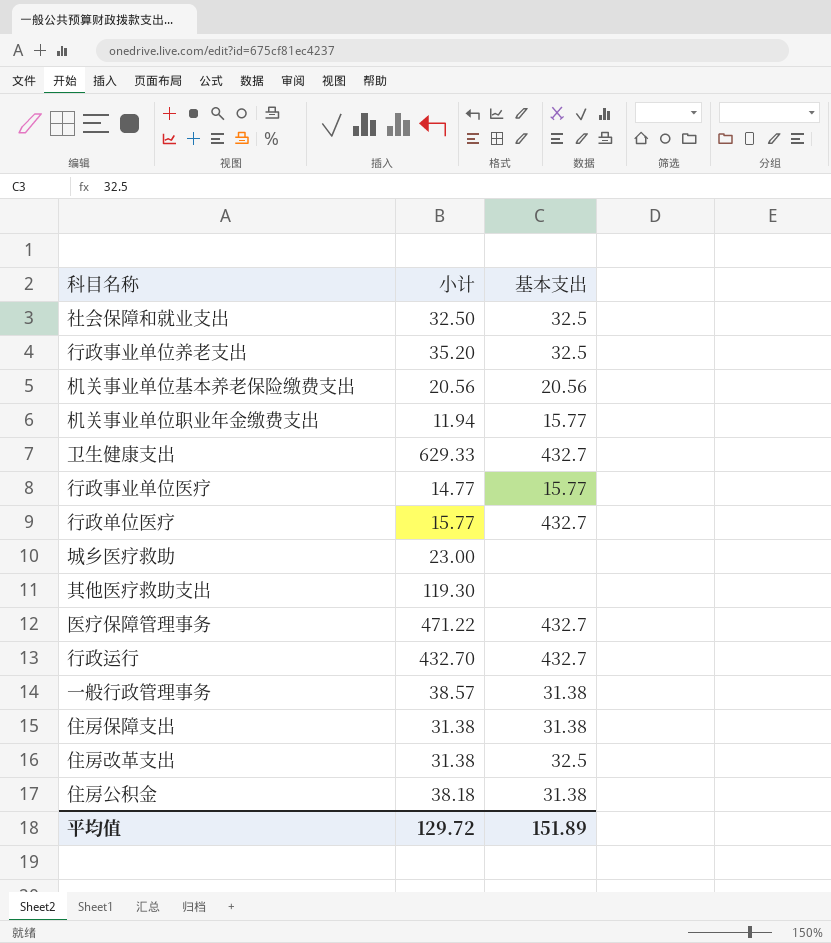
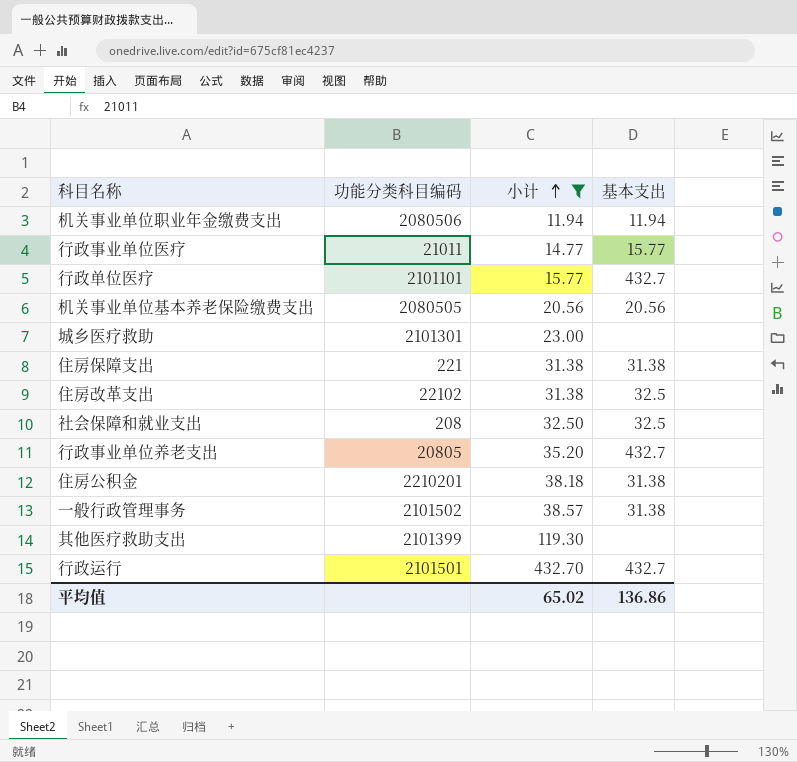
filter: none -> 小计 <= 432.70
row order: none -> 小计 ascending
column 功能分类科目编码 | position: none -> 2
机关事业单位职业年金缴费支出 | 基本支出: 15.77 -> 11.94
行政事业单位养老支出 | 基本支出: 32.5 -> 432.7
平均值 | 小计: 129.72 -> 65.02
平均值 | 基本支出: 151.89 -> 136.86

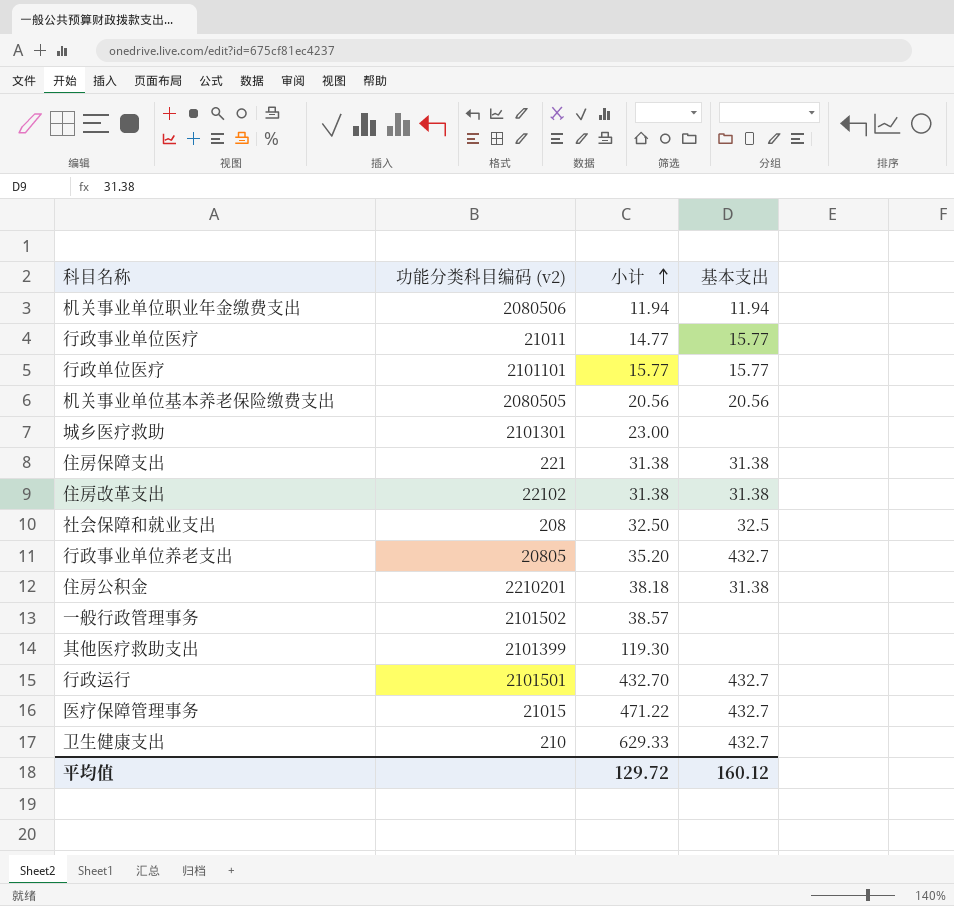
filter: 小计 <= 432.70 -> none
column name: 功能分类科目编码 -> 功能分类科目编码 (v2)
行政单位医疗 | 基本支出: 432.7 -> 15.77
住房改革支出 | 基本支出: 32.5 -> 31.38
一般行政管理事务 | 基本支出: 31.38 -> none
平均值 | 小计: 65.02 -> 129.72
平均值 | 基本支出: 136.86 -> 160.12

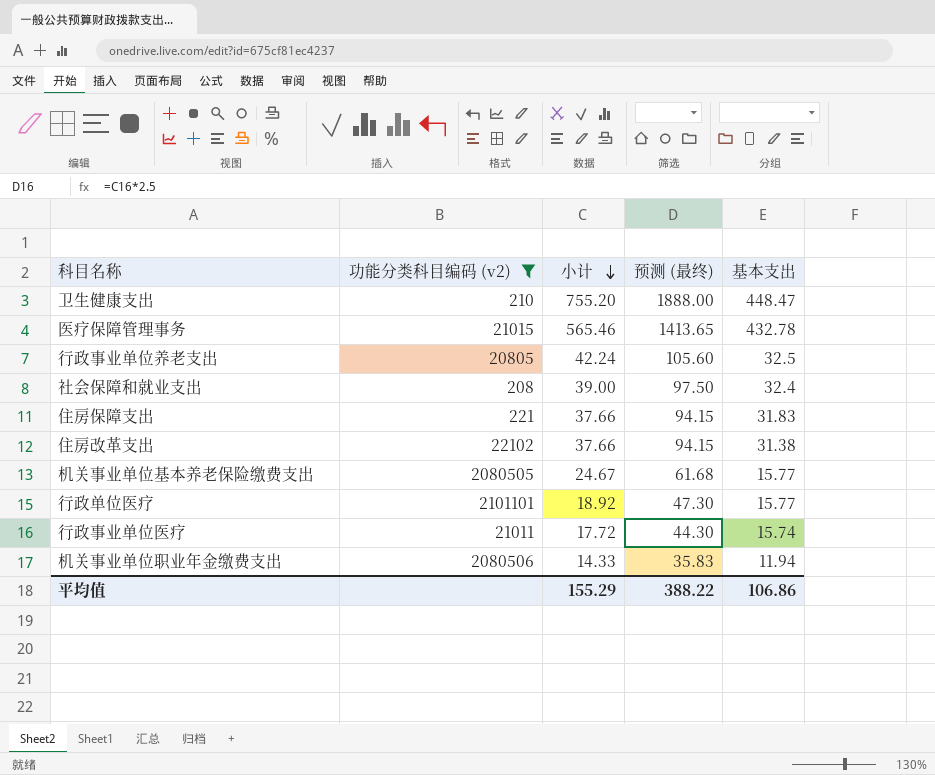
filter: none -> 功能分类科目编码 (v2) <= 2101101
row order: 小计 ascending -> 小计 descending
column 预测 (最终) | formula: none -> [小计] * 2.5
卫生健康支出 | 小计: 629.33 -> 755.20
卫生健康支出 | 基本支出: 432.7 -> 448.47
医疗保障管理事务 | 小计: 471.22 -> 565.46
医疗保障管理事务 | 基本支出: 432.7 -> 432.78
行政事业单位养老支出 | 小计: 35.20 -> 42.24
行政事业单位养老支出 | 基本支出: 432.7 -> 32.5
社会保障和就业支出 | 小计: 32.50 -> 39.00
社会保障和就业支出 | 基本支出: 32.5 -> 32.4
住房保障支出 | 小计: 31.38 -> 37.66
住房保障支出 | 基本支出: 31.38 -> 31.83
住房改革支出 | 小计: 31.38 -> 37.66
机关事业单位基本养老保险缴费支出 | 小计: 20.56 -> 24.67
机关事业单位基本养老保险缴费支出 | 基本支出: 20.56 -> 15.77
行政单位医疗 | 小计: 15.77 -> 18.92
行政事业单位医疗 | 小计: 14.77 -> 17.72
行政事业单位医疗 | 基本支出: 15.77 -> 15.74
机关事业单位职业年金缴费支出 | 小计: 11.94 -> 14.33
平均值 | 小计: 129.72 -> 155.29
平均值 | 基本支出: 160.12 -> 106.86

